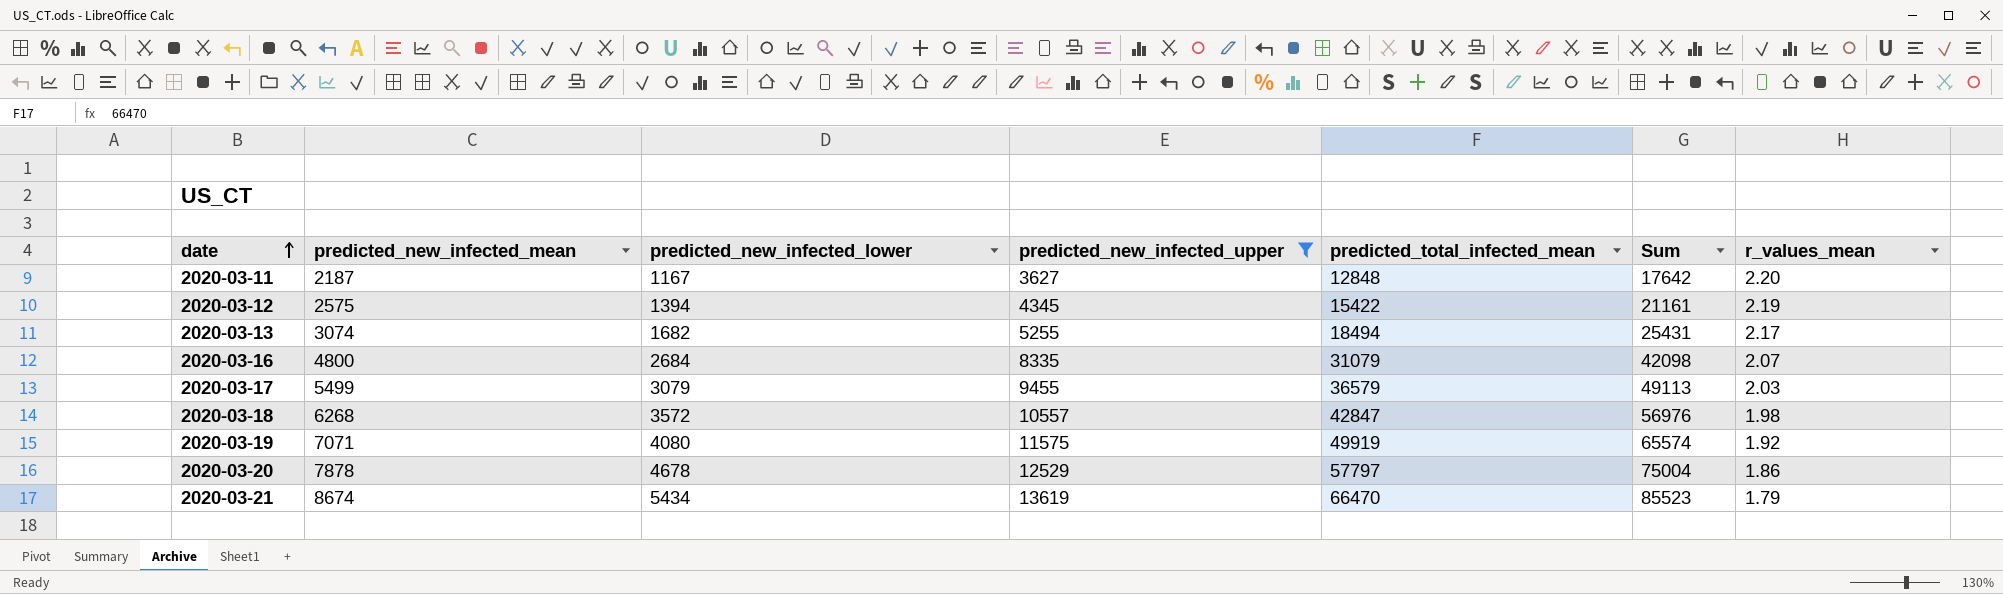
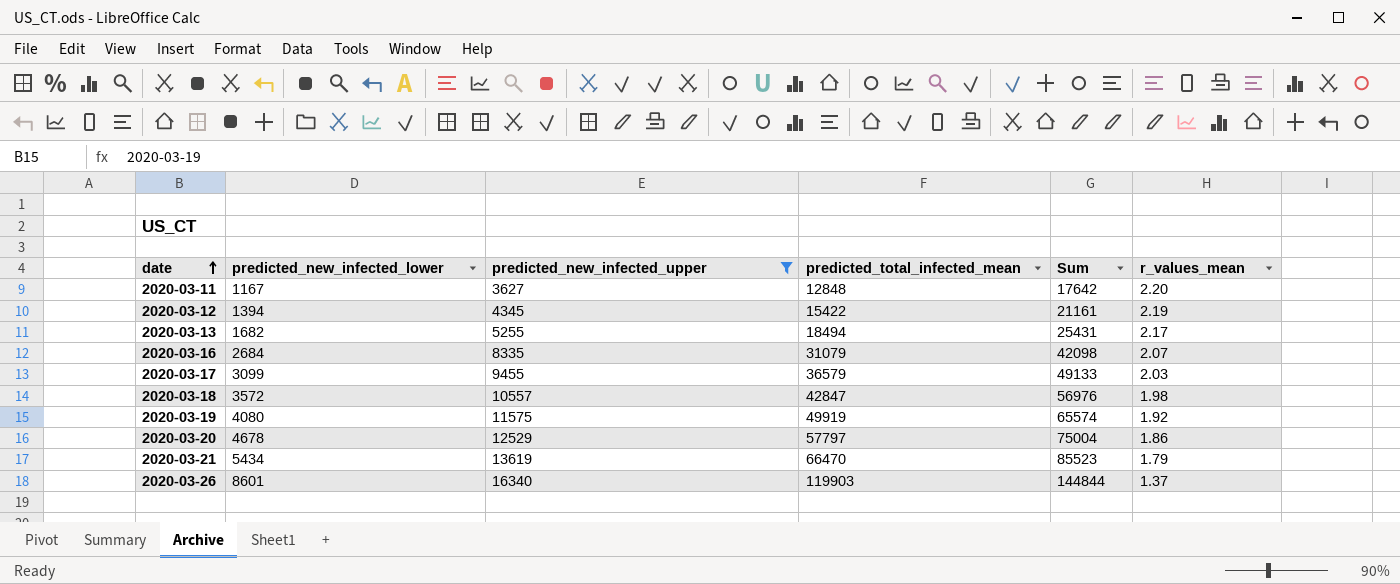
column predicted_new_infected_mean | position: 2 -> none
2020-03-17 | predicted_new_infected_lower: 3079 -> 3099
2020-03-17 | Sum: 49113 -> 49133
row 2020-03-26: none -> 8601 | 16340 | 119903 | 144844 | 1.37

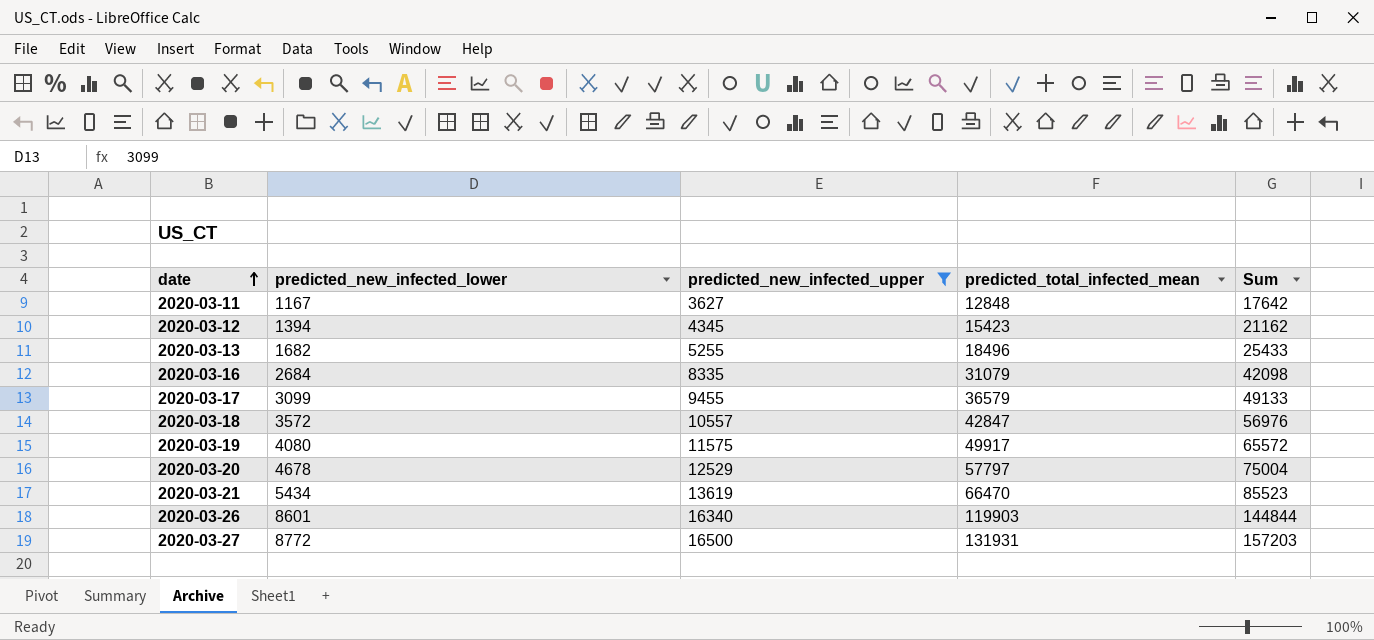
column r_values_mean | position: 6 -> none
2020-03-12 | predicted_total_infected_mean: 15422 -> 15423
2020-03-12 | Sum: 21161 -> 21162
2020-03-13 | predicted_total_infected_mean: 18494 -> 18496
2020-03-13 | Sum: 25431 -> 25433
2020-03-19 | predicted_total_infected_mean: 49919 -> 49917
2020-03-19 | Sum: 65574 -> 65572
row 2020-03-27: none -> 8772 | 16500 | 131931 | 157203

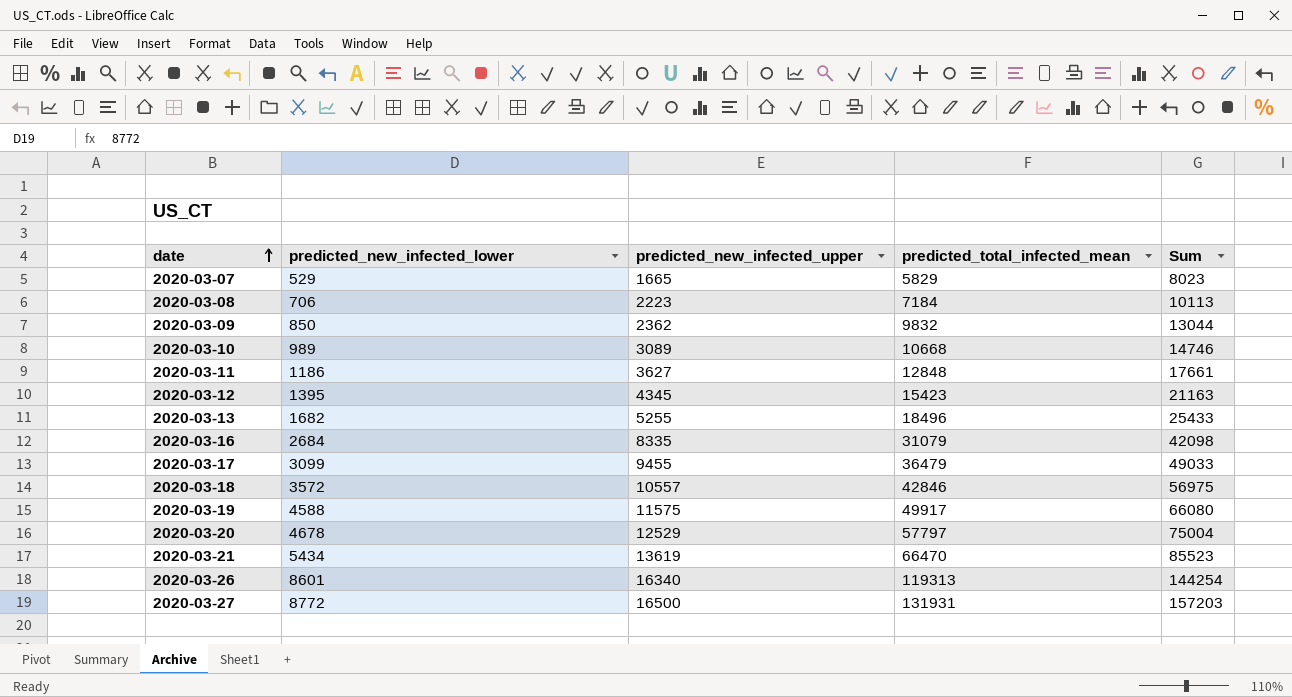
filter: predicted_new_infected_upper >= 3627 -> none
2020-03-11 | predicted_new_infected_lower: 1167 -> 1186
2020-03-11 | Sum: 17642 -> 17661
2020-03-12 | predicted_new_infected_lower: 1394 -> 1395
2020-03-12 | Sum: 21162 -> 21163
2020-03-17 | predicted_total_infected_mean: 36579 -> 36479
2020-03-17 | Sum: 49133 -> 49033
2020-03-18 | predicted_total_infected_mean: 42847 -> 42846
2020-03-18 | Sum: 56976 -> 56975
2020-03-19 | predicted_new_infected_lower: 4080 -> 4588
2020-03-19 | Sum: 65572 -> 66080
2020-03-26 | predicted_total_infected_mean: 119903 -> 119313
2020-03-26 | Sum: 144844 -> 144254

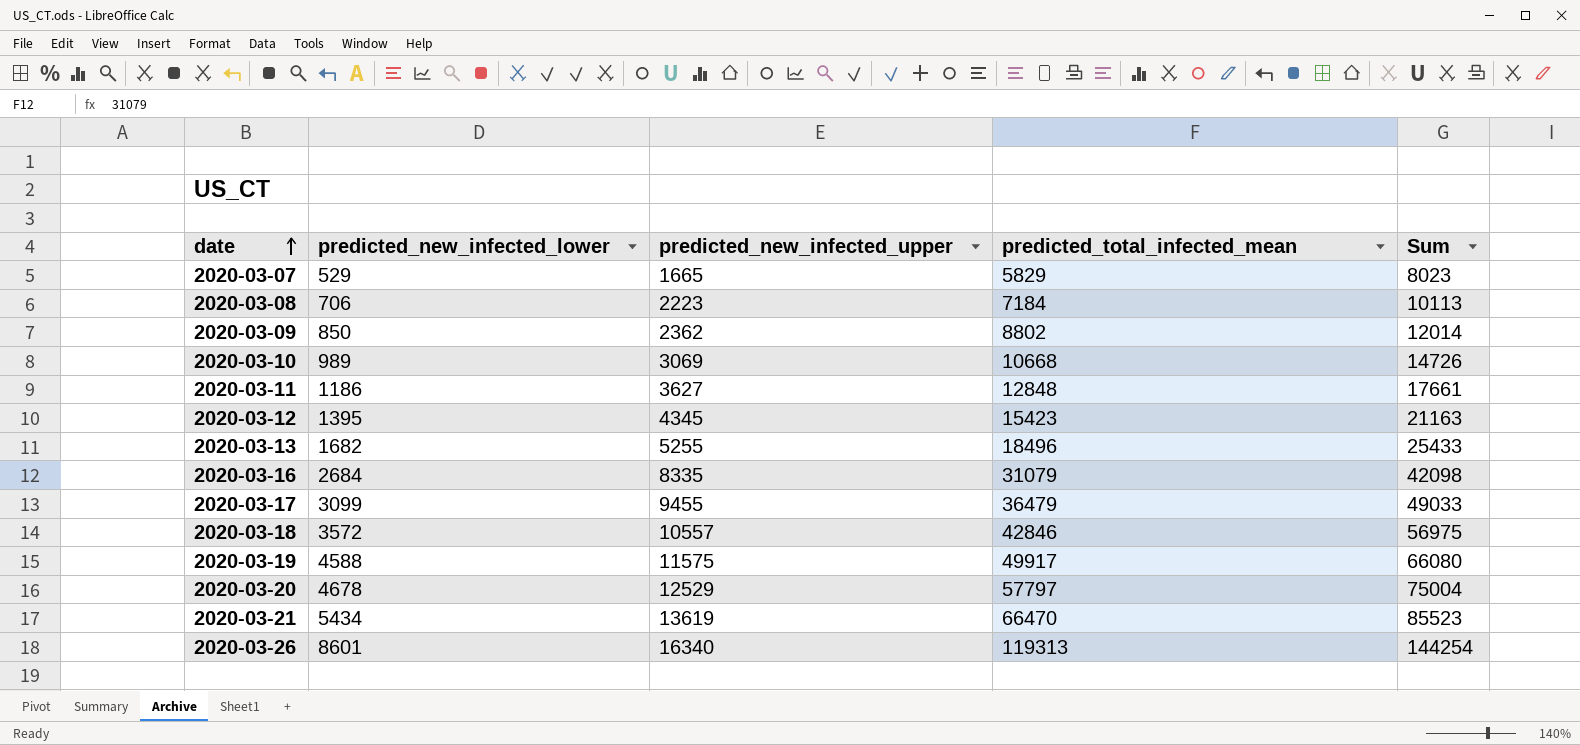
row 2020-03-27: 8772 | 16500 | 131931 | 157203 -> none
2020-03-09 | predicted_total_infected_mean: 9832 -> 8802
2020-03-09 | Sum: 13044 -> 12014
2020-03-10 | predicted_new_infected_upper: 3089 -> 3069
2020-03-10 | Sum: 14746 -> 14726

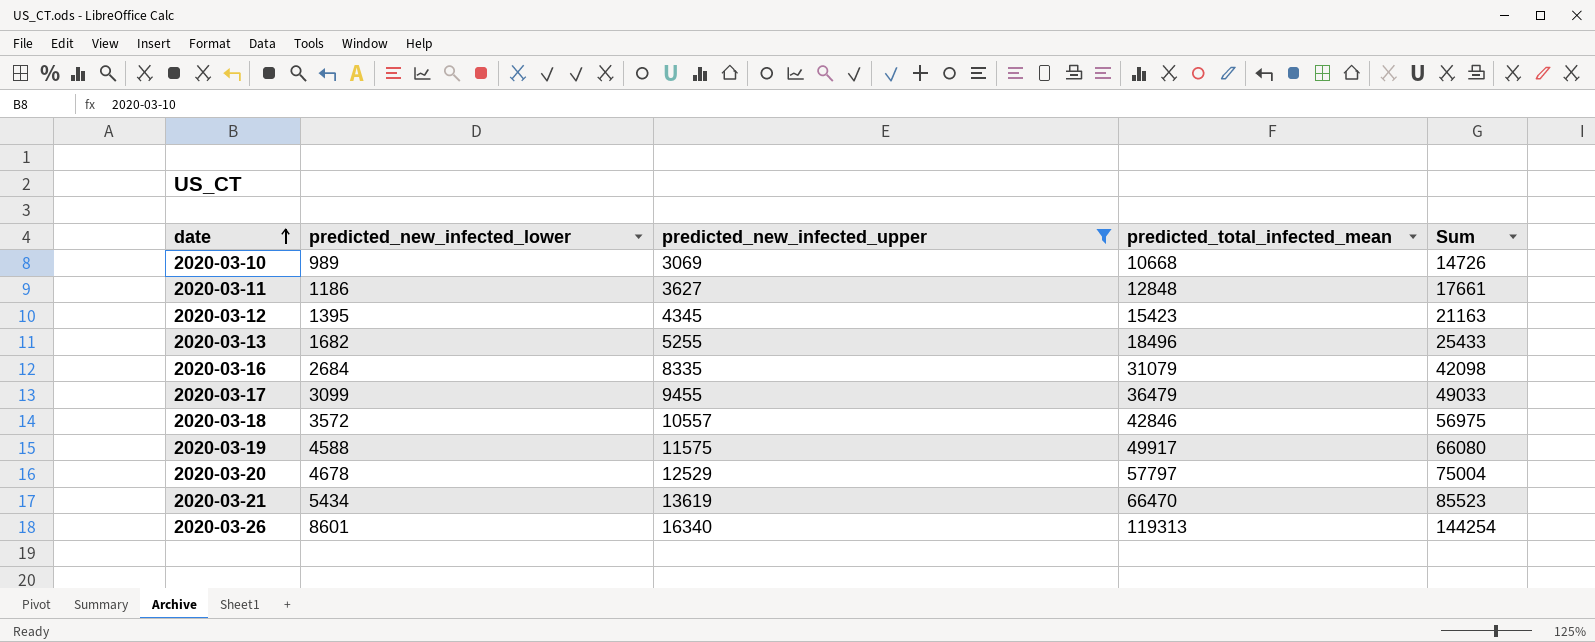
filter: none -> predicted_new_infected_upper >= 3069

